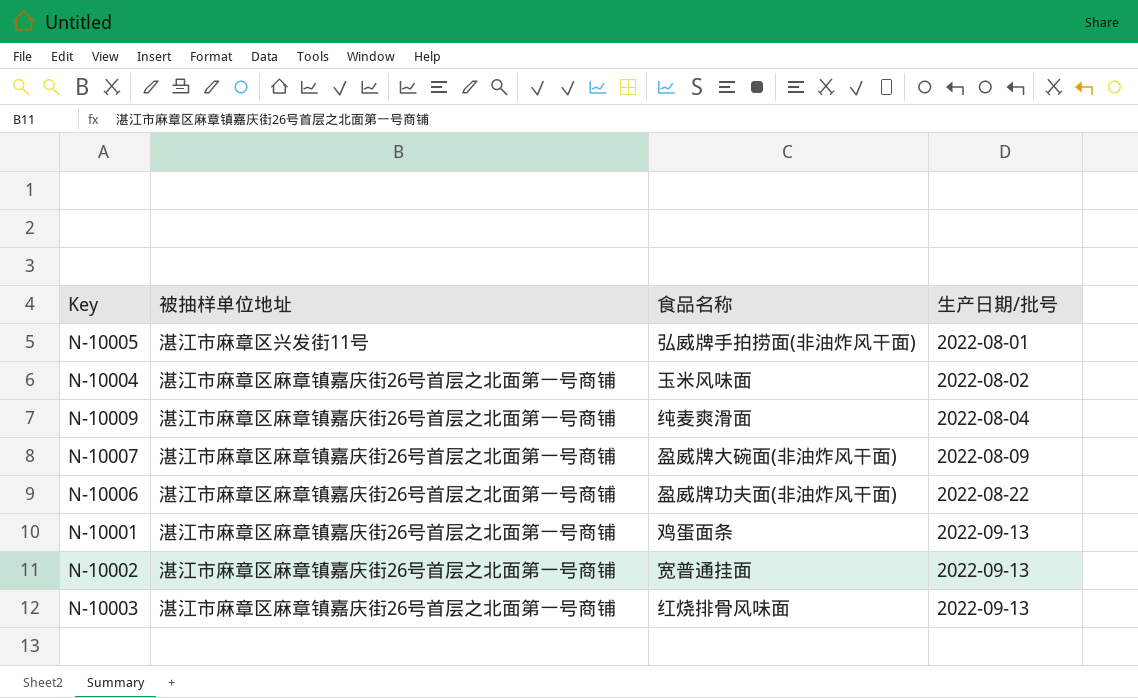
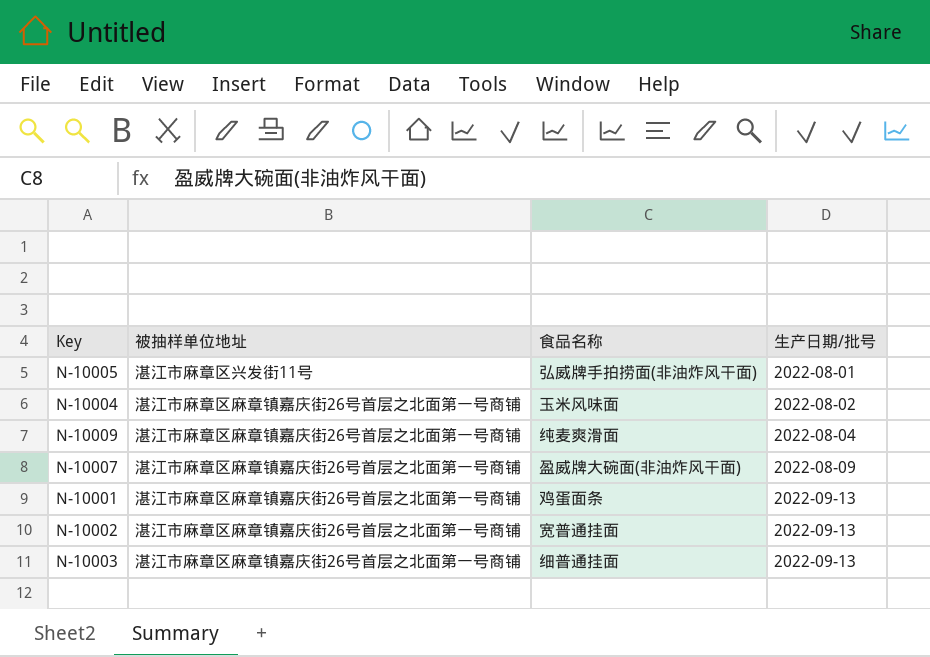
row N-10006: 湛江市麻章区麻章镇嘉庆街26号首层之北面第一号商铺 | 盈威牌功夫面(非油炸风干面) | 2022-08-22 -> none
N-10003 | 食品名称: 红烧排骨风味面 -> 细普通挂面

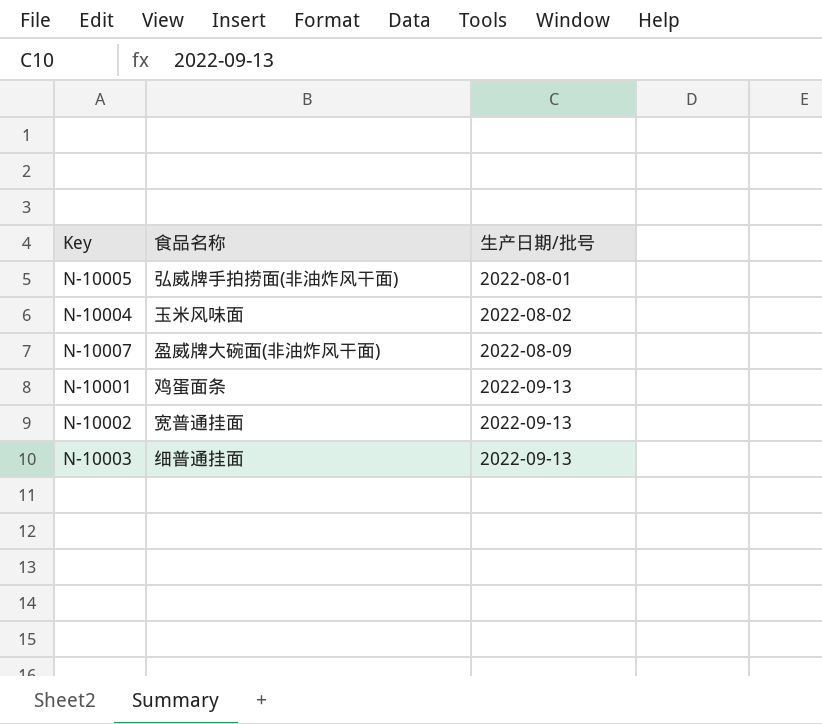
column 被抽样单位地址 | position: 2 -> none
row N-10009: 湛江市麻章区麻章镇嘉庆街26号首层之北面第一号商铺 | 纯麦爽滑面 | 2022-08-04 -> none

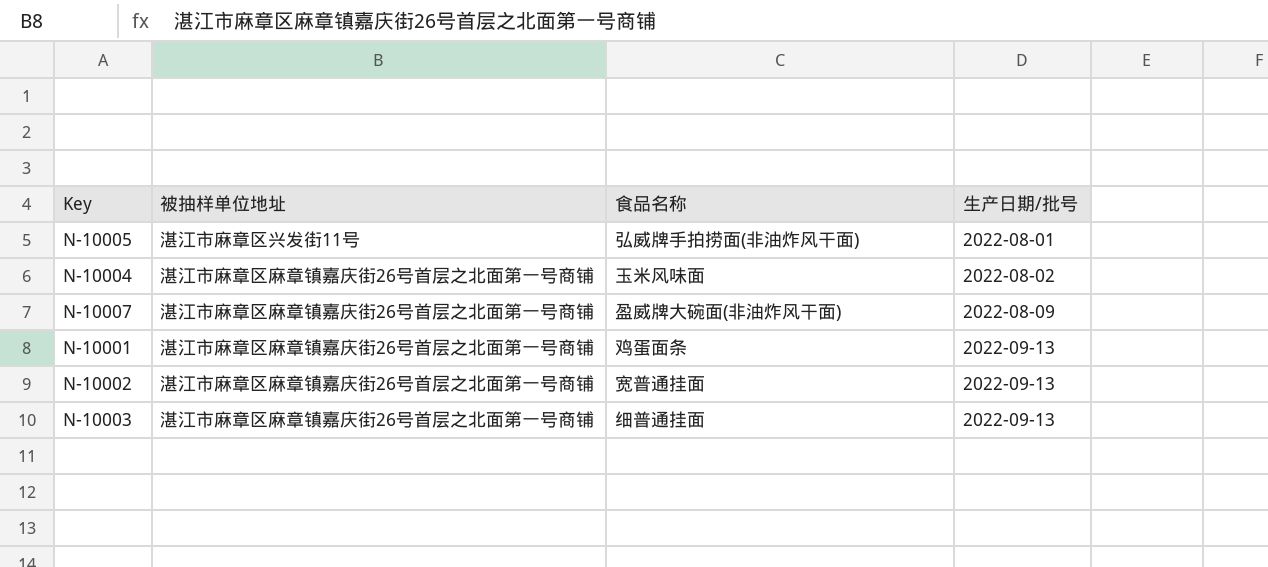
column 被抽样单位地址 | position: none -> 2

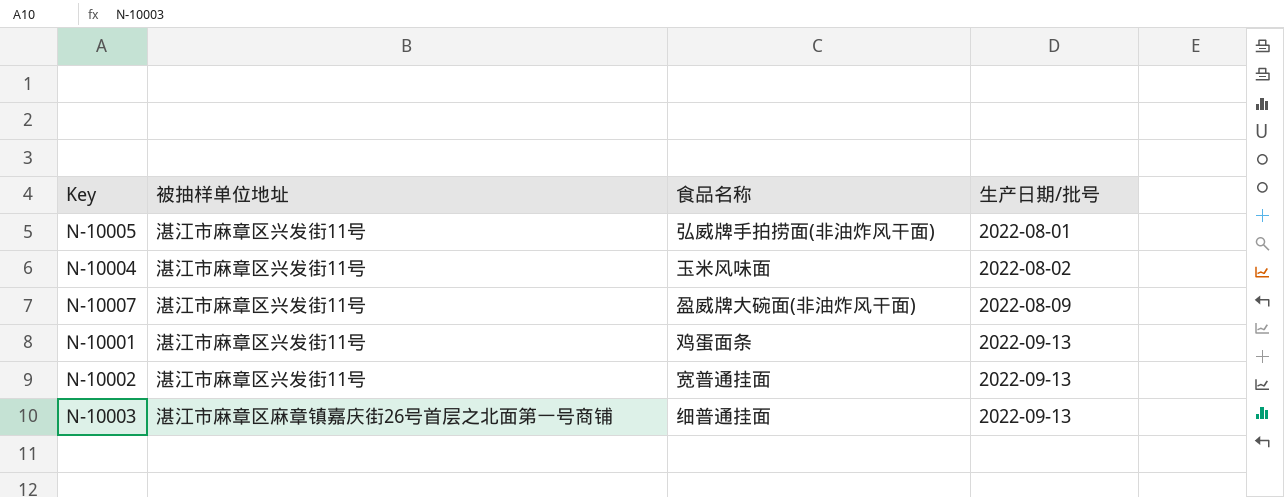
N-10004 | 被抽样单位地址: 湛江市麻章区麻章镇嘉庆街26号首层之北面第一号商铺 -> 湛江市麻章区兴发街11号
N-10007 | 被抽样单位地址: 湛江市麻章区麻章镇嘉庆街26号首层之北面第一号商铺 -> 湛江市麻章区兴发街11号
N-10001 | 被抽样单位地址: 湛江市麻章区麻章镇嘉庆街26号首层之北面第一号商铺 -> 湛江市麻章区兴发街11号
N-10002 | 被抽样单位地址: 湛江市麻章区麻章镇嘉庆街26号首层之北面第一号商铺 -> 湛江市麻章区兴发街11号

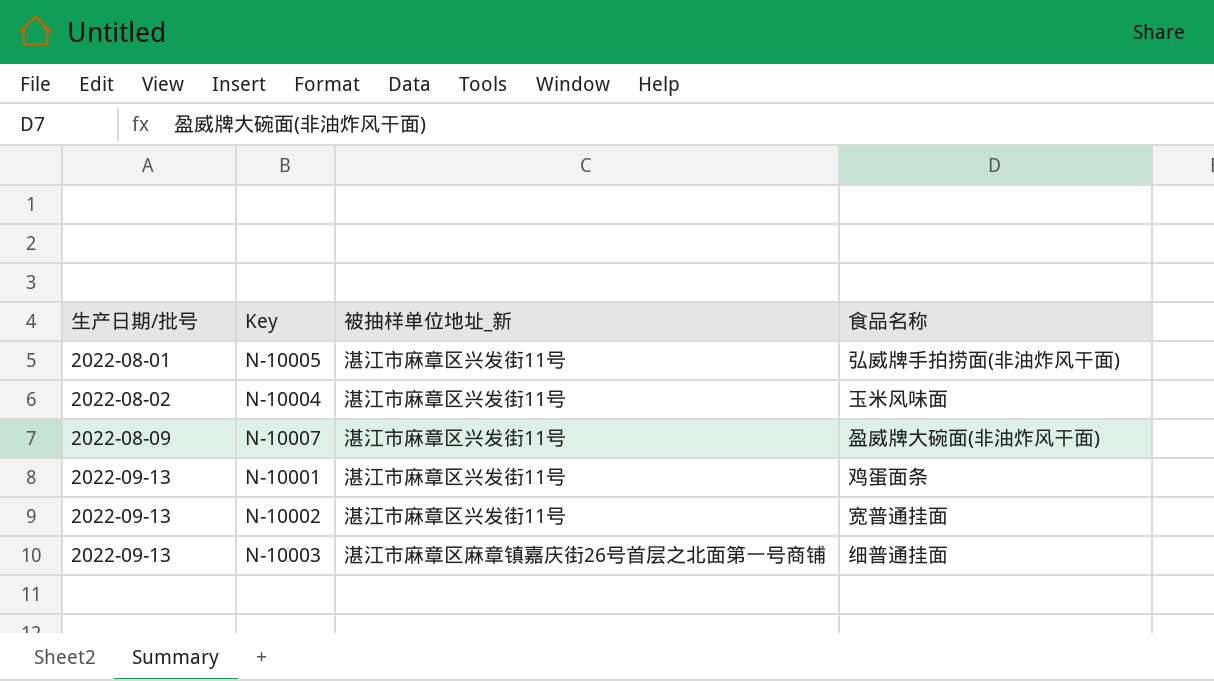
column 生产日期/批号 | position: 4 -> 1
column name: 被抽样单位地址 -> 被抽样单位地址_新

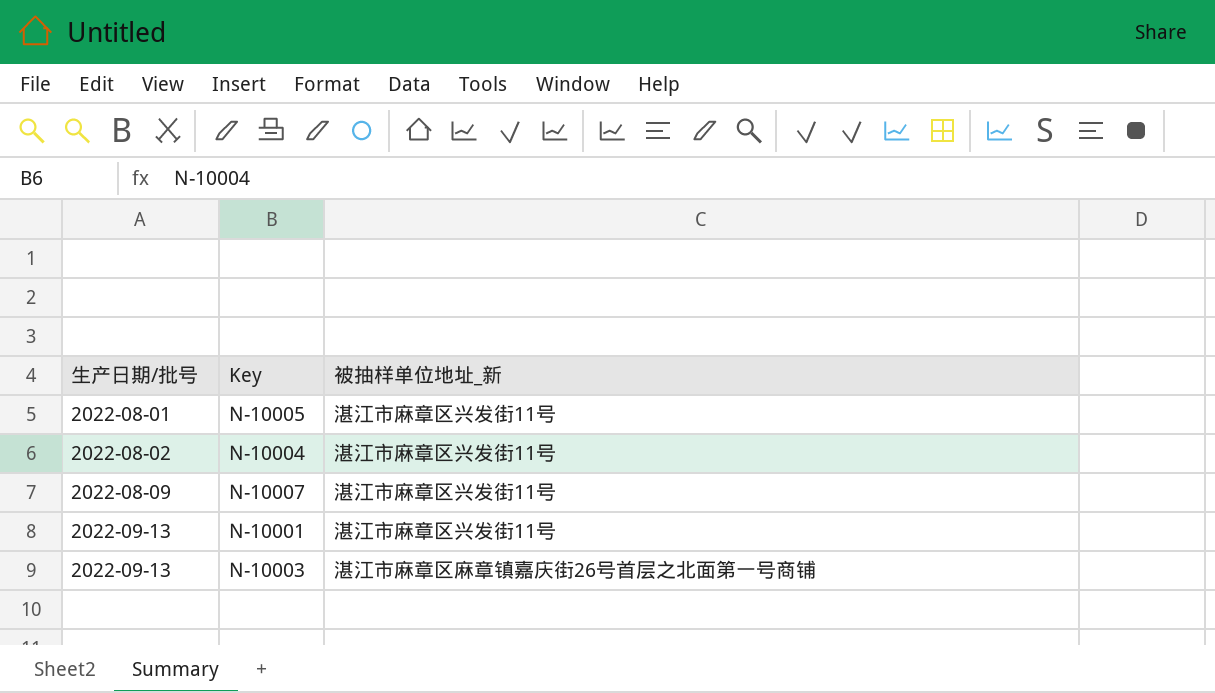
column 食品名称 | position: 4 -> none
row N-10002: 2022-09-13 | 湛江市麻章区兴发街11号 | 宽普通挂面 -> none

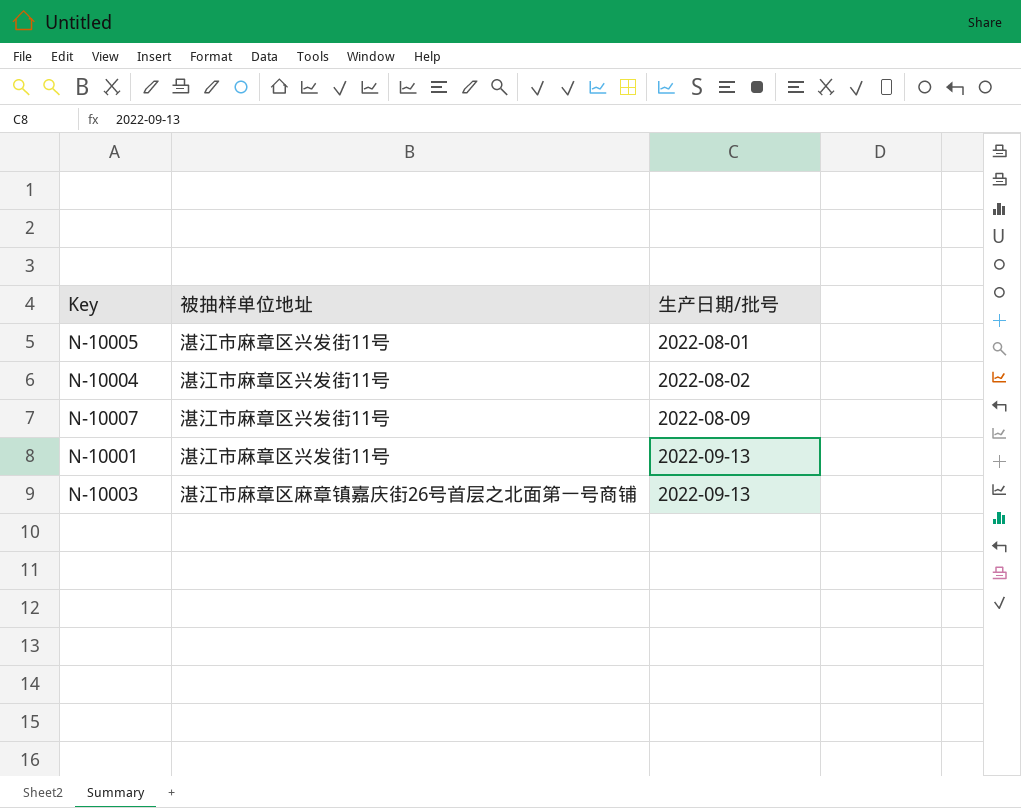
column name: 被抽样单位地址_新 -> 被抽样单位地址
column 生产日期/批号 | position: 1 -> 3

